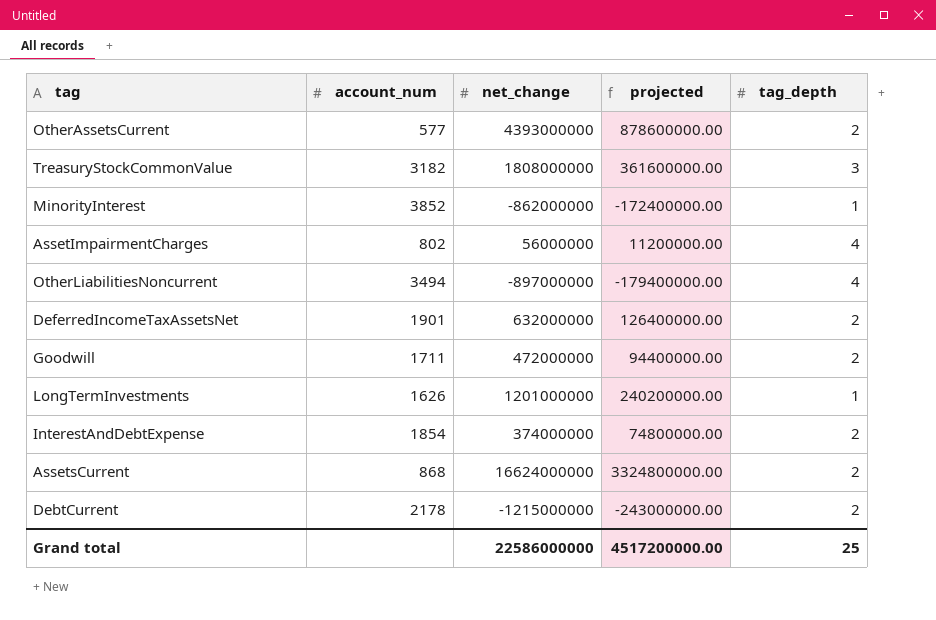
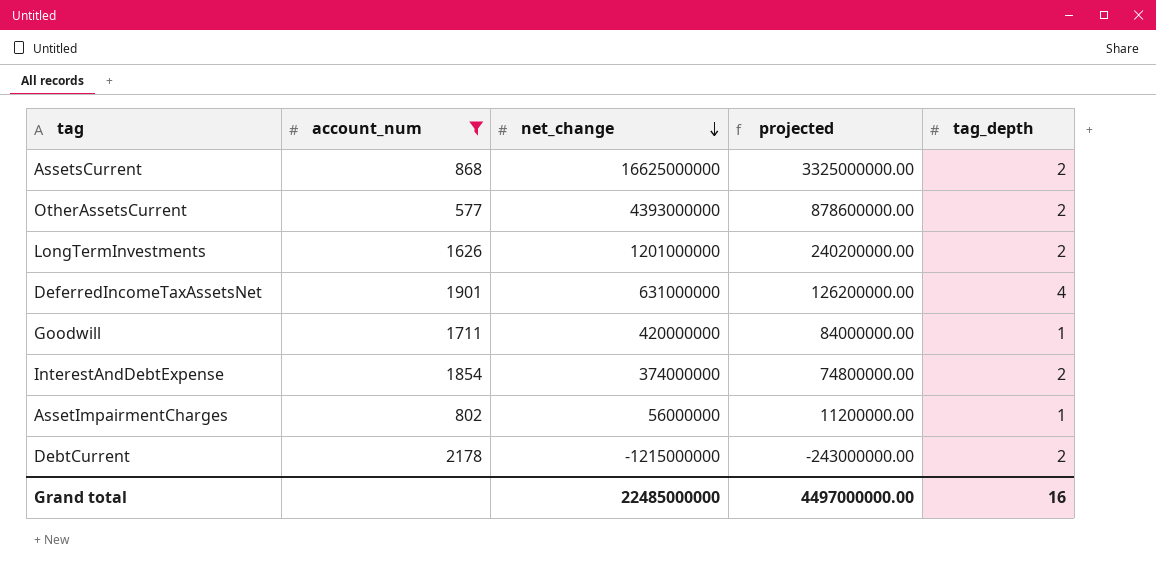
filter: none -> account_num <= 2178
row order: none -> net_change descending
AssetsCurrent | net_change: 16624000000 -> 16625000000
AssetsCurrent | projected: 3324800000.00 -> 3325000000.00
LongTermInvestments | tag_depth: 1 -> 2
DeferredIncomeTaxAssetsNet | net_change: 632000000 -> 631000000
DeferredIncomeTaxAssetsNet | projected: 126400000.00 -> 126200000.00
DeferredIncomeTaxAssetsNet | tag_depth: 2 -> 4
Goodwill | net_change: 472000000 -> 420000000
Goodwill | projected: 94400000.00 -> 84000000.00
Goodwill | tag_depth: 2 -> 1
AssetImpairmentCharges | tag_depth: 4 -> 1
Grand total | net_change: 22586000000 -> 22485000000
Grand total | projected: 4517200000.00 -> 4497000000.00
Grand total | tag_depth: 25 -> 16

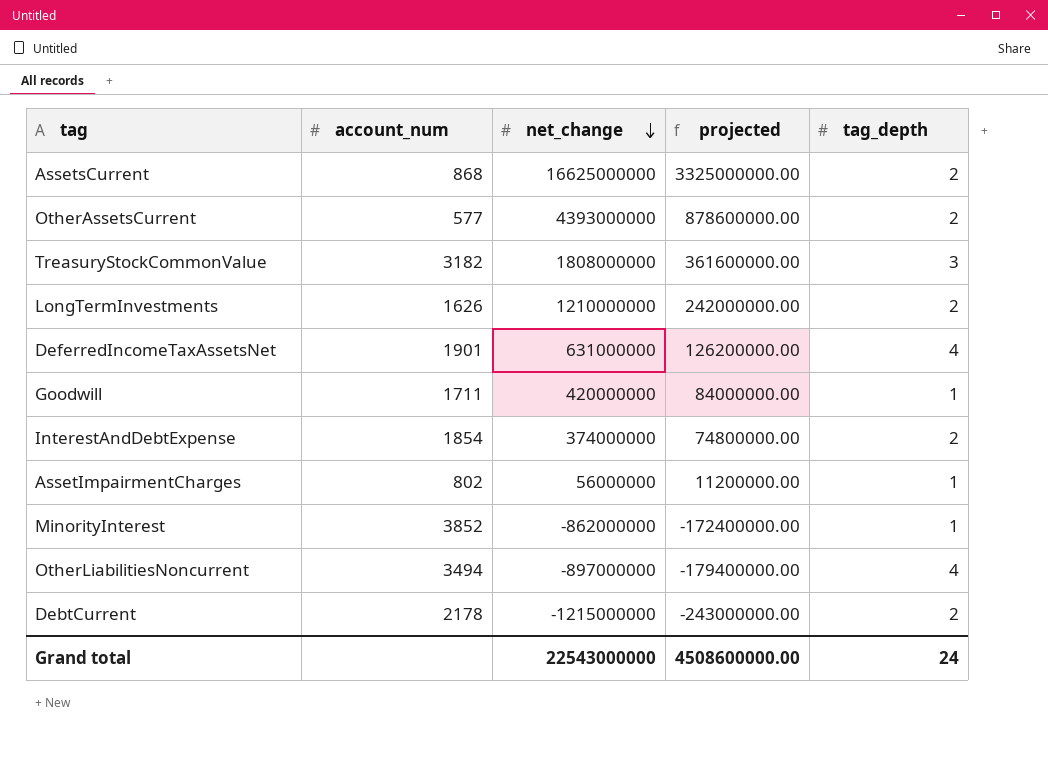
filter: account_num <= 2178 -> none
LongTermInvestments | net_change: 1201000000 -> 1210000000
LongTermInvestments | projected: 240200000.00 -> 242000000.00
Grand total | net_change: 22485000000 -> 22543000000
Grand total | projected: 4497000000.00 -> 4508600000.00
Grand total | tag_depth: 16 -> 24

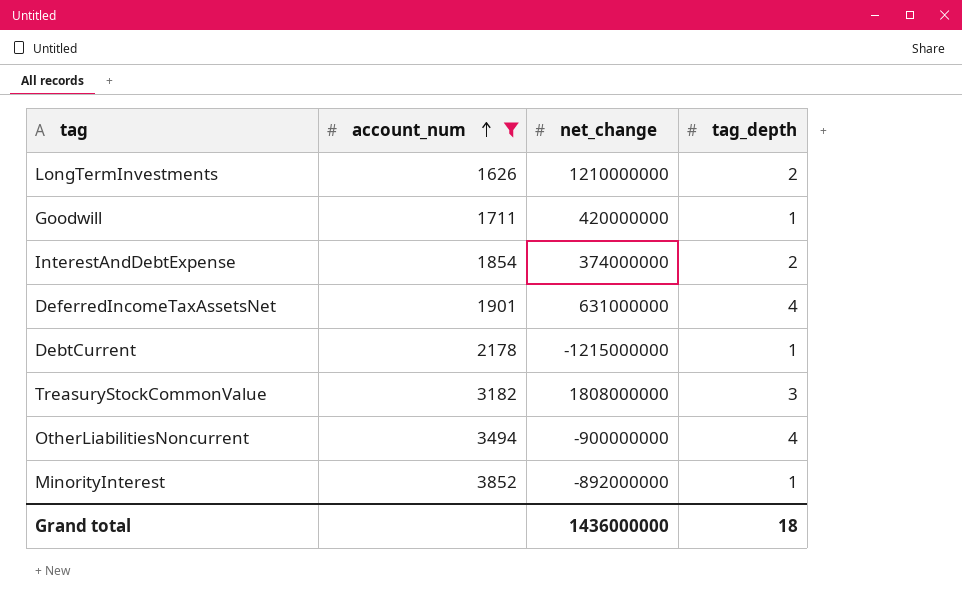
filter: none -> account_num >= 1626
row order: net_change descending -> account_num ascending
column projected | formula: [net_change] * 0.2 -> none
DebtCurrent | tag_depth: 2 -> 1
OtherLiabilitiesNoncurrent | net_change: -897000000 -> -900000000
MinorityInterest | net_change: -862000000 -> -892000000
Grand total | net_change: 22543000000 -> 1436000000
Grand total | tag_depth: 24 -> 18

